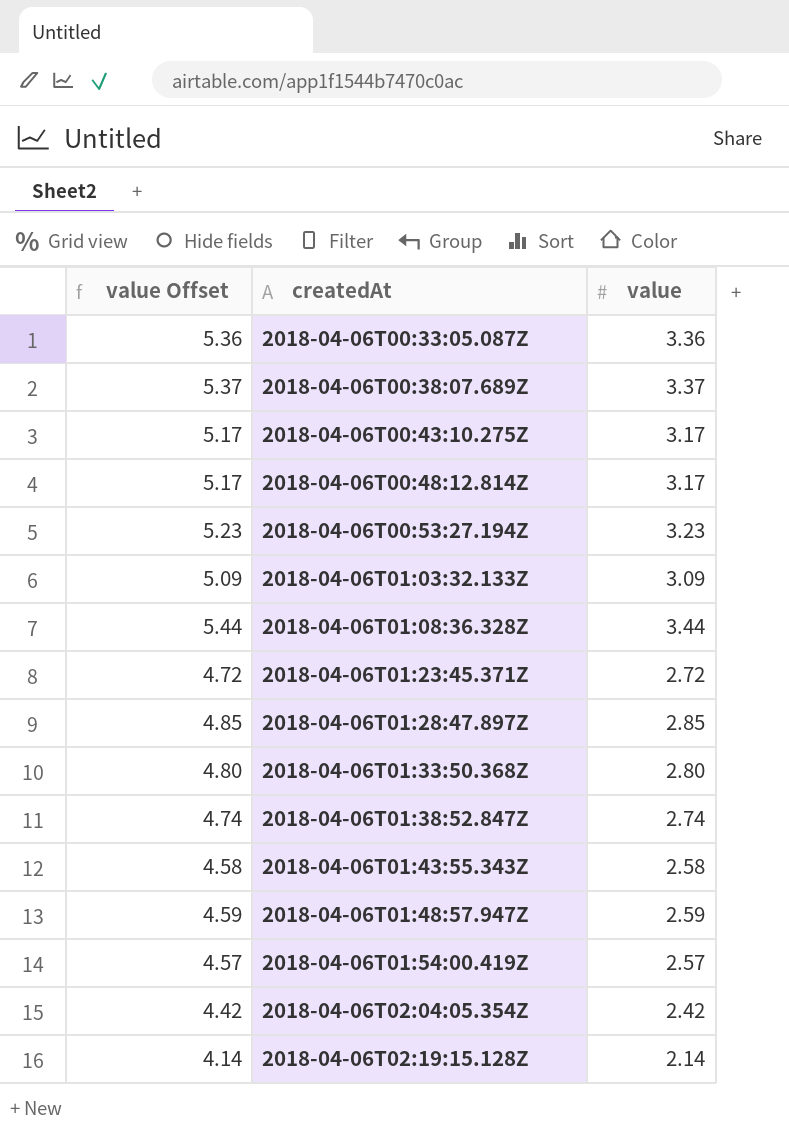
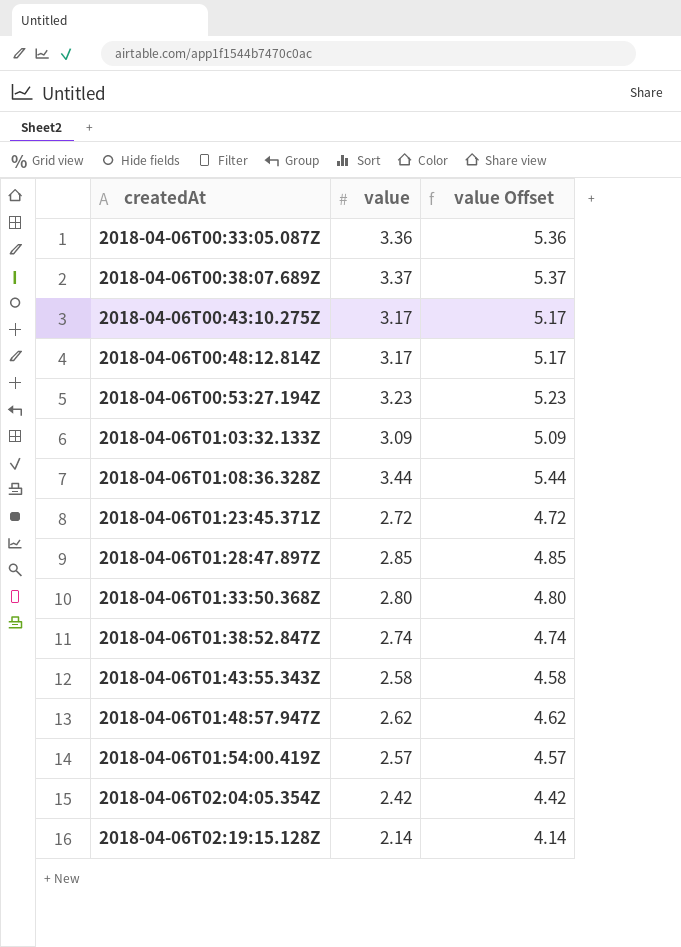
column value Offset | position: 1 -> 3
2018-04-06T01:48:57.947Z | value: 2.59 -> 2.62
2018-04-06T01:48:57.947Z | value Offset: 4.59 -> 4.62

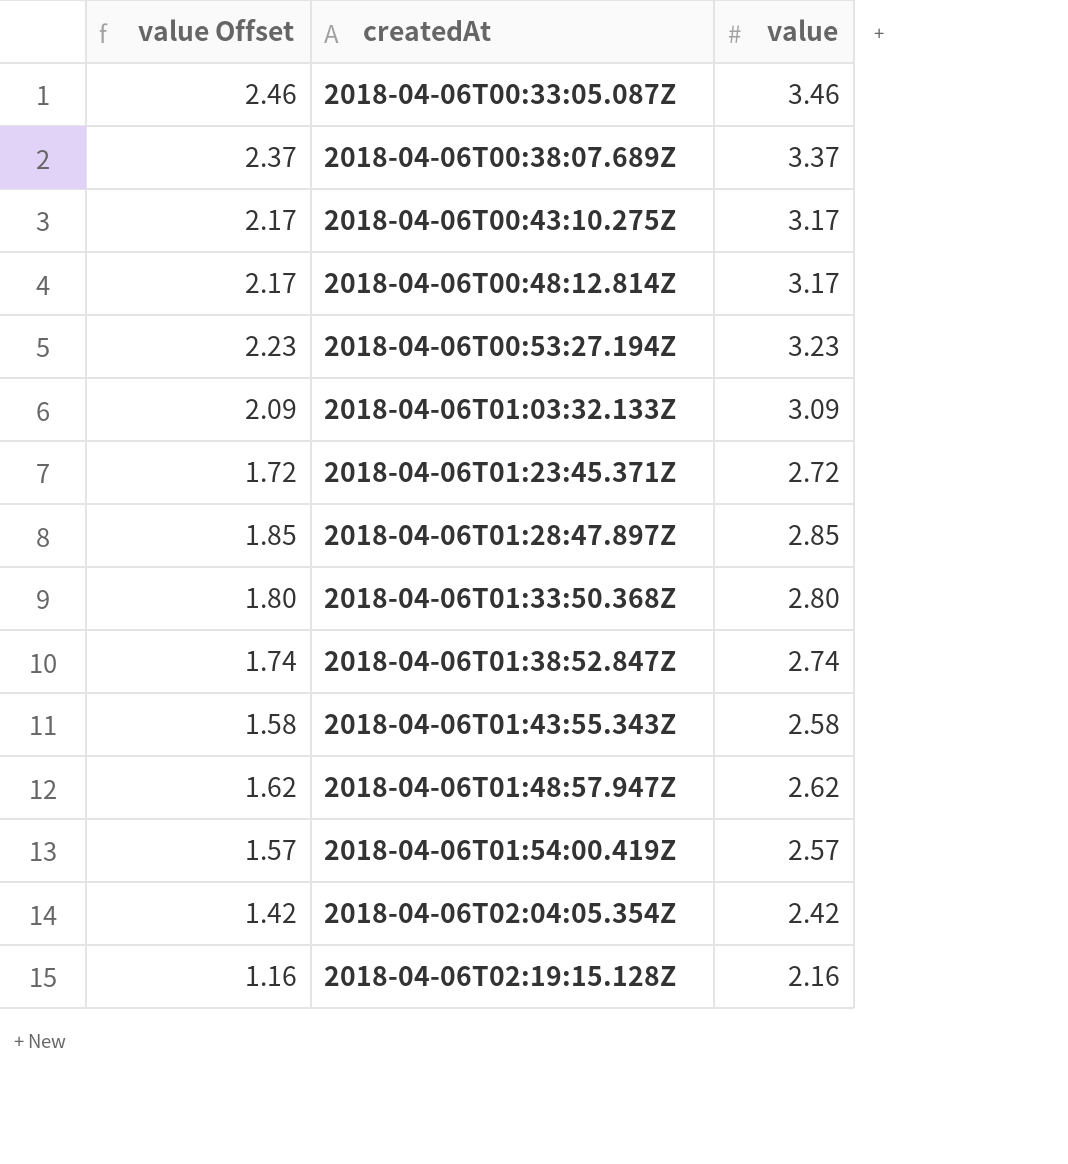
column value Offset | formula: [value] + 2 -> [value] - 1
column value Offset | position: 3 -> 1
row 2018-04-06T01:08:36.328Z: 3.44 | 5.44 -> none
2018-04-06T00:33:05.087Z | value: 3.36 -> 3.46
2018-04-06T02:19:15.128Z | value: 2.14 -> 2.16

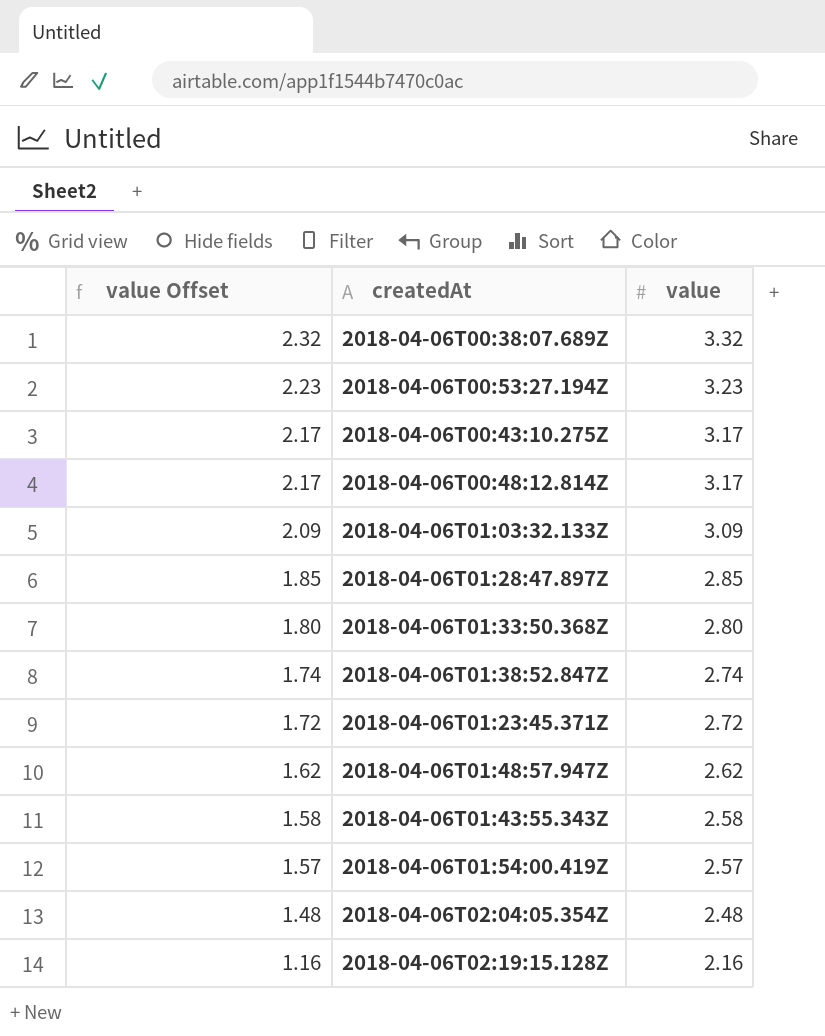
row order: createdAt ascending -> value Offset descending
row 2018-04-06T00:33:05.087Z: 2.46 | 3.46 -> none
2018-04-06T00:38:07.689Z | value Offset: 2.37 -> 2.32
2018-04-06T00:38:07.689Z | value: 3.37 -> 3.32
2018-04-06T02:04:05.354Z | value Offset: 1.42 -> 1.48
2018-04-06T02:04:05.354Z | value: 2.42 -> 2.48

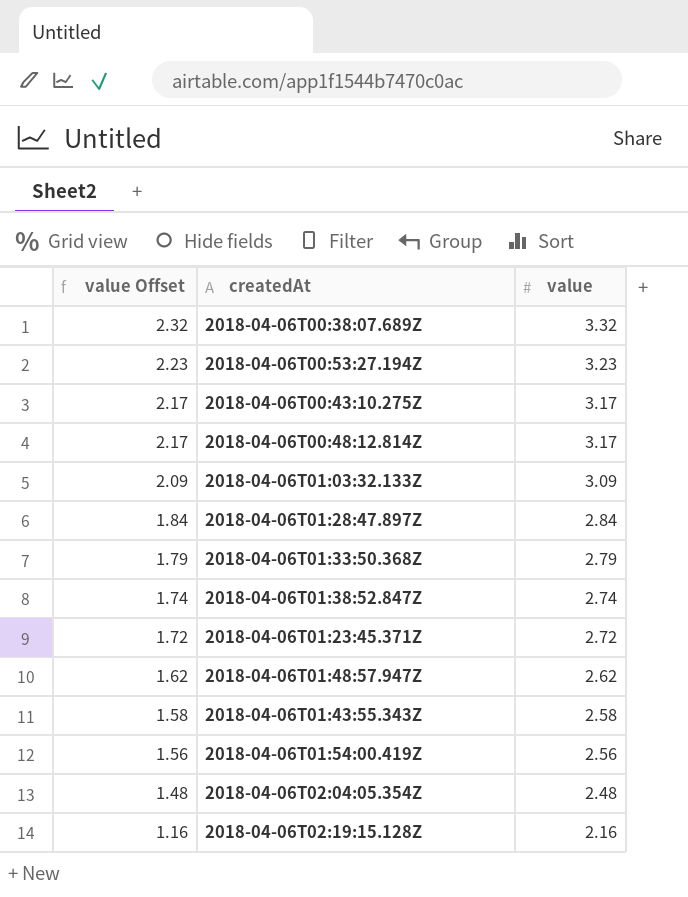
2018-04-06T01:28:47.897Z | value Offset: 1.85 -> 1.84
2018-04-06T01:28:47.897Z | value: 2.85 -> 2.84
2018-04-06T01:33:50.368Z | value Offset: 1.80 -> 1.79
2018-04-06T01:33:50.368Z | value: 2.80 -> 2.79
2018-04-06T01:54:00.419Z | value Offset: 1.57 -> 1.56
2018-04-06T01:54:00.419Z | value: 2.57 -> 2.56

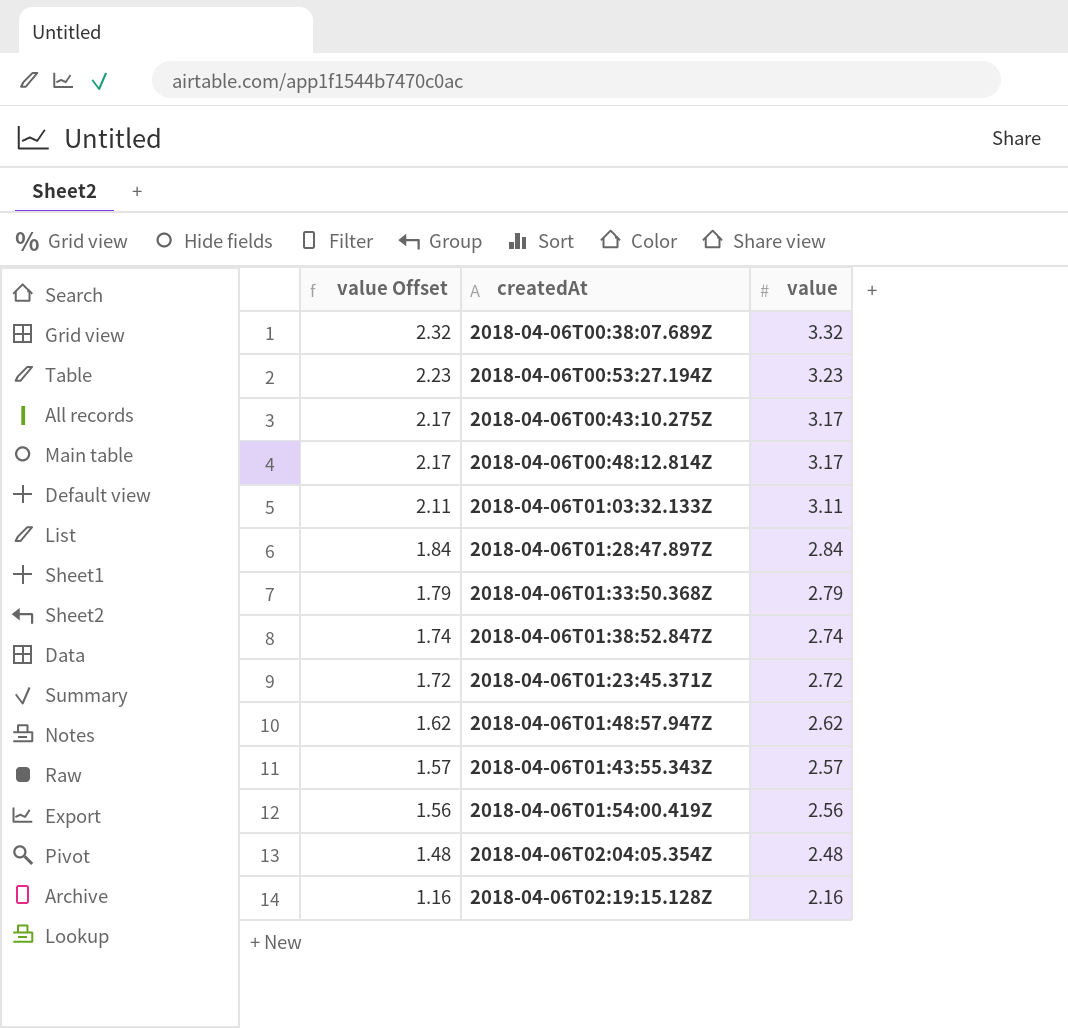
2018-04-06T01:03:32.133Z | value Offset: 2.09 -> 2.11
2018-04-06T01:03:32.133Z | value: 3.09 -> 3.11
2018-04-06T01:43:55.343Z | value Offset: 1.58 -> 1.57
2018-04-06T01:43:55.343Z | value: 2.58 -> 2.57

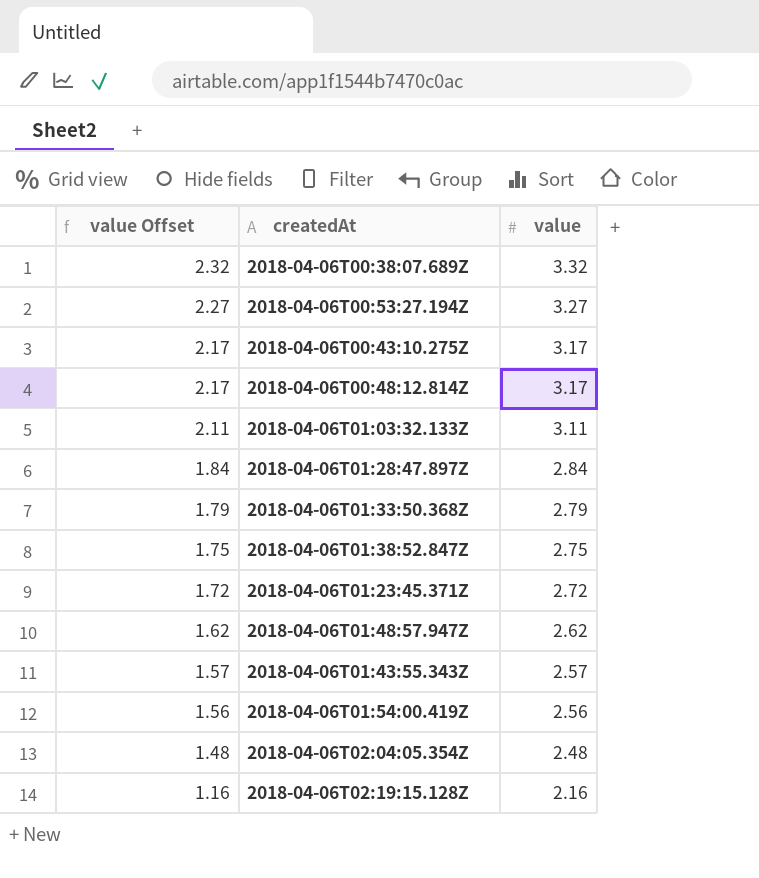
2018-04-06T00:53:27.194Z | value Offset: 2.23 -> 2.27
2018-04-06T00:53:27.194Z | value: 3.23 -> 3.27
2018-04-06T01:38:52.847Z | value Offset: 1.74 -> 1.75
2018-04-06T01:38:52.847Z | value: 2.74 -> 2.75

